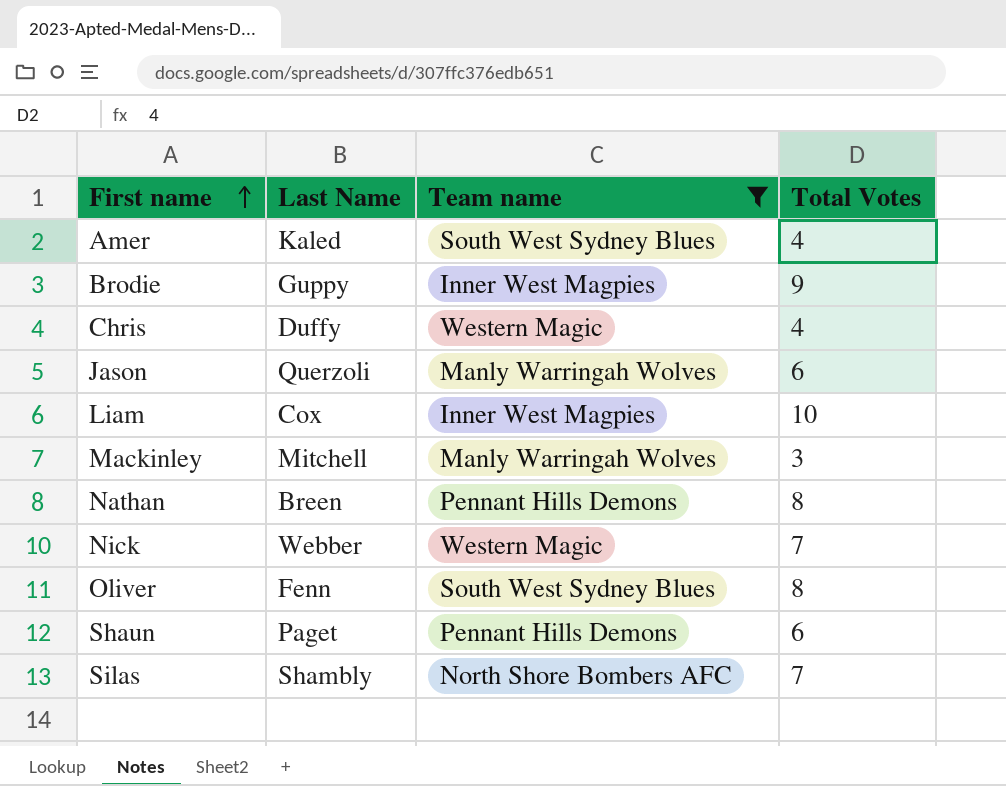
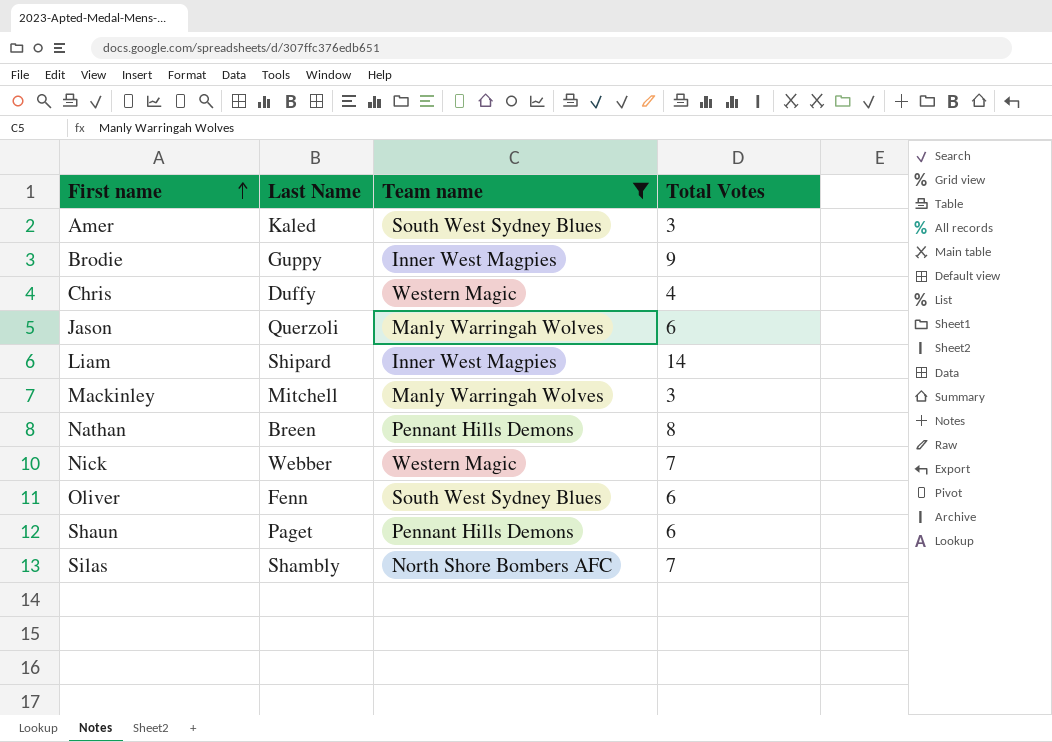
Amer | Total Votes: 4 -> 3
Liam | Last Name: Cox -> Shipard
Liam | Total Votes: 10 -> 14
Oliver | Total Votes: 8 -> 6

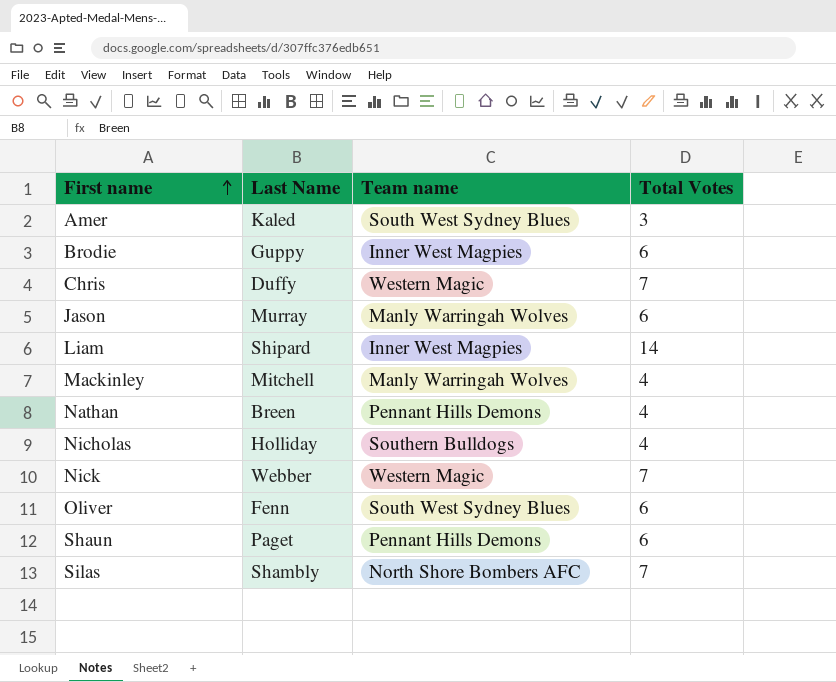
filter: Team name != Southern Bulldogs -> none
Brodie | Total Votes: 9 -> 6
Chris | Total Votes: 4 -> 7
Jason | Last Name: Querzoli -> Murray
Mackinley | Total Votes: 3 -> 4
Nathan | Total Votes: 8 -> 4

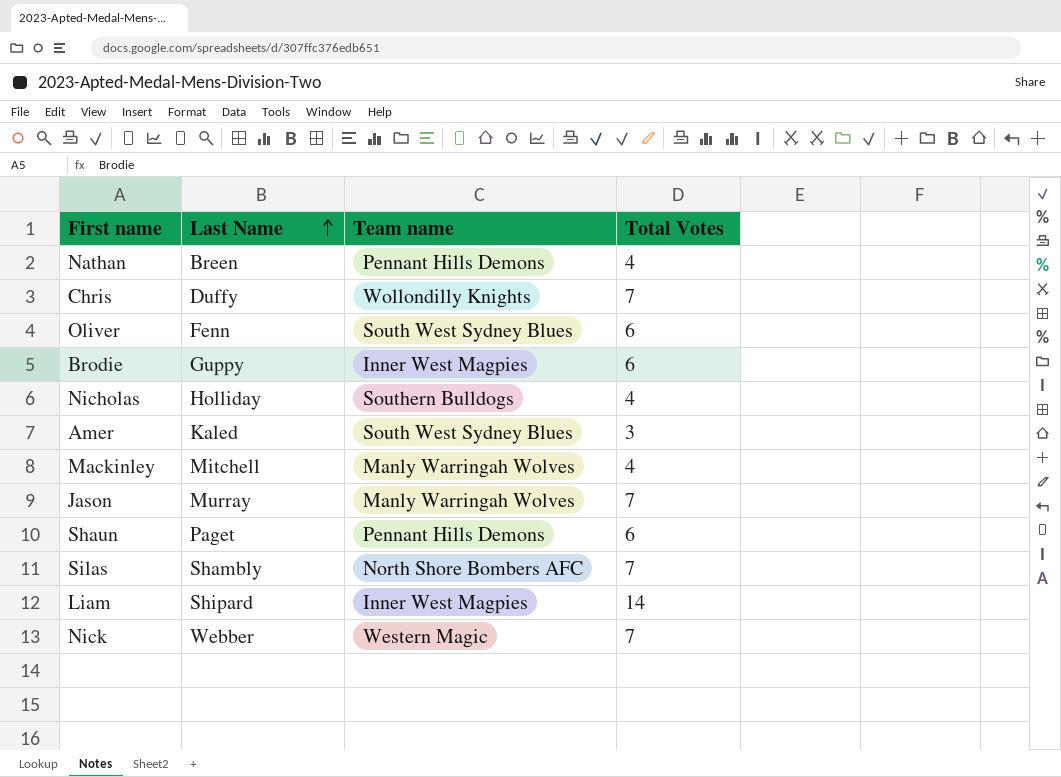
row order: First name ascending -> Last Name ascending
Chris | Team name: Western Magic -> Wollondilly Knights
Jason | Total Votes: 6 -> 7

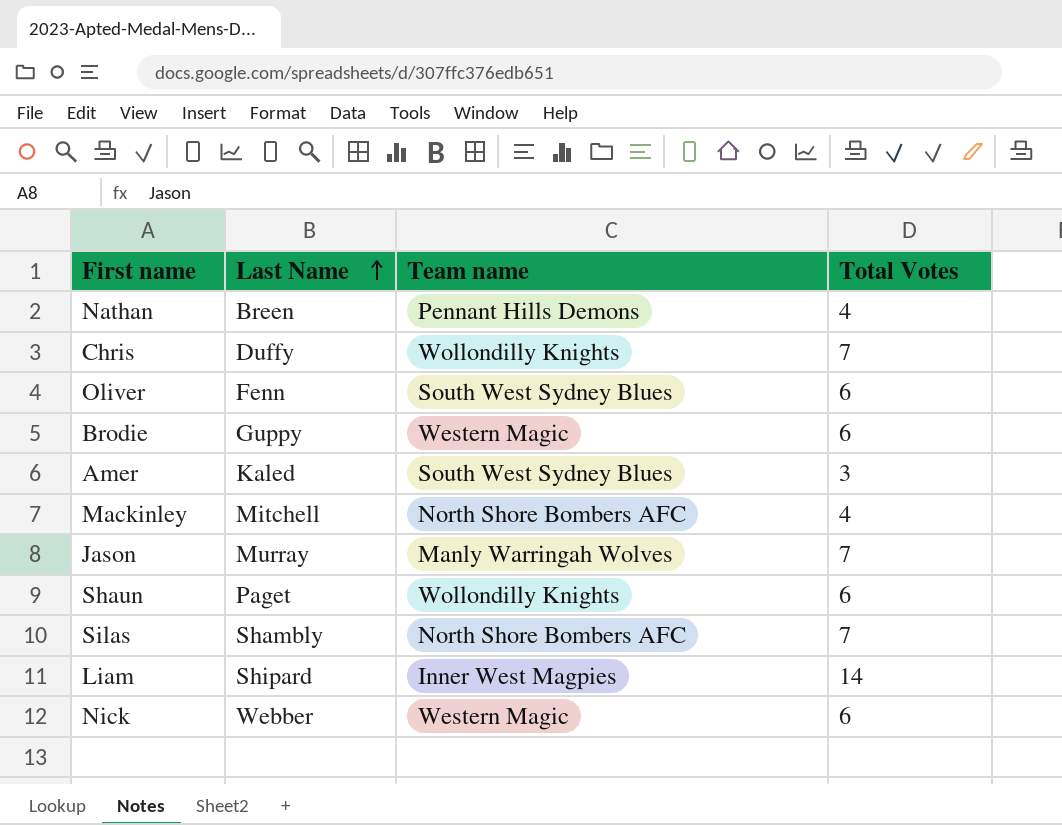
row Nicholas: Holliday | Southern Bulldogs | 4 -> none
Brodie | Team name: Inner West Magpies -> Western Magic
Mackinley | Team name: Manly Warringah Wolves -> North Shore Bombers AFC
Shaun | Team name: Pennant Hills Demons -> Wollondilly Knights
Nick | Total Votes: 7 -> 6

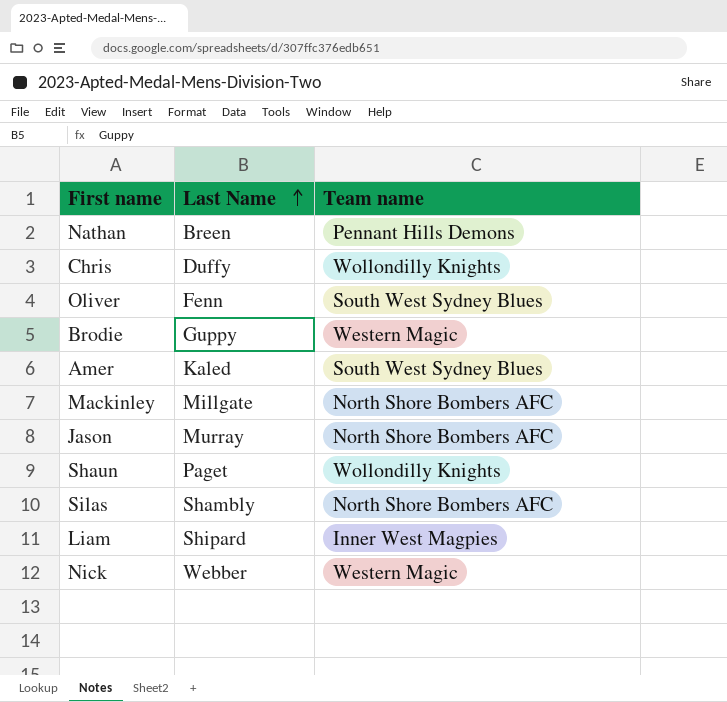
column Total Votes | position: 4 -> none
Mackinley | Last Name: Mitchell -> Millgate
Jason | Team name: Manly Warringah Wolves -> North Shore Bombers AFC

